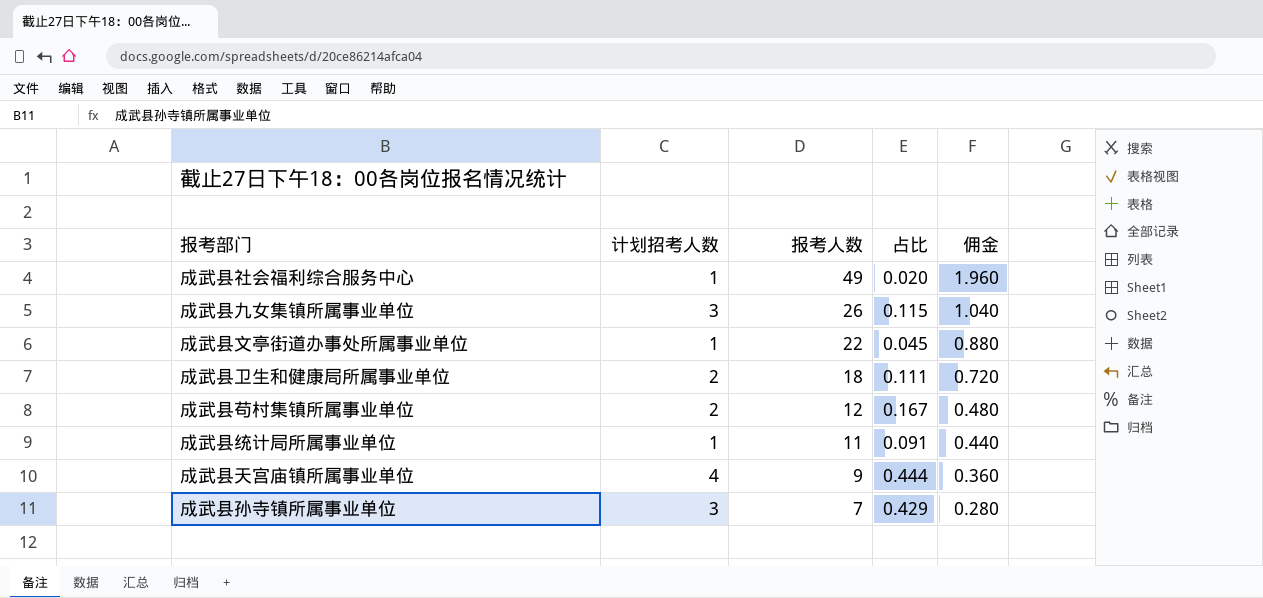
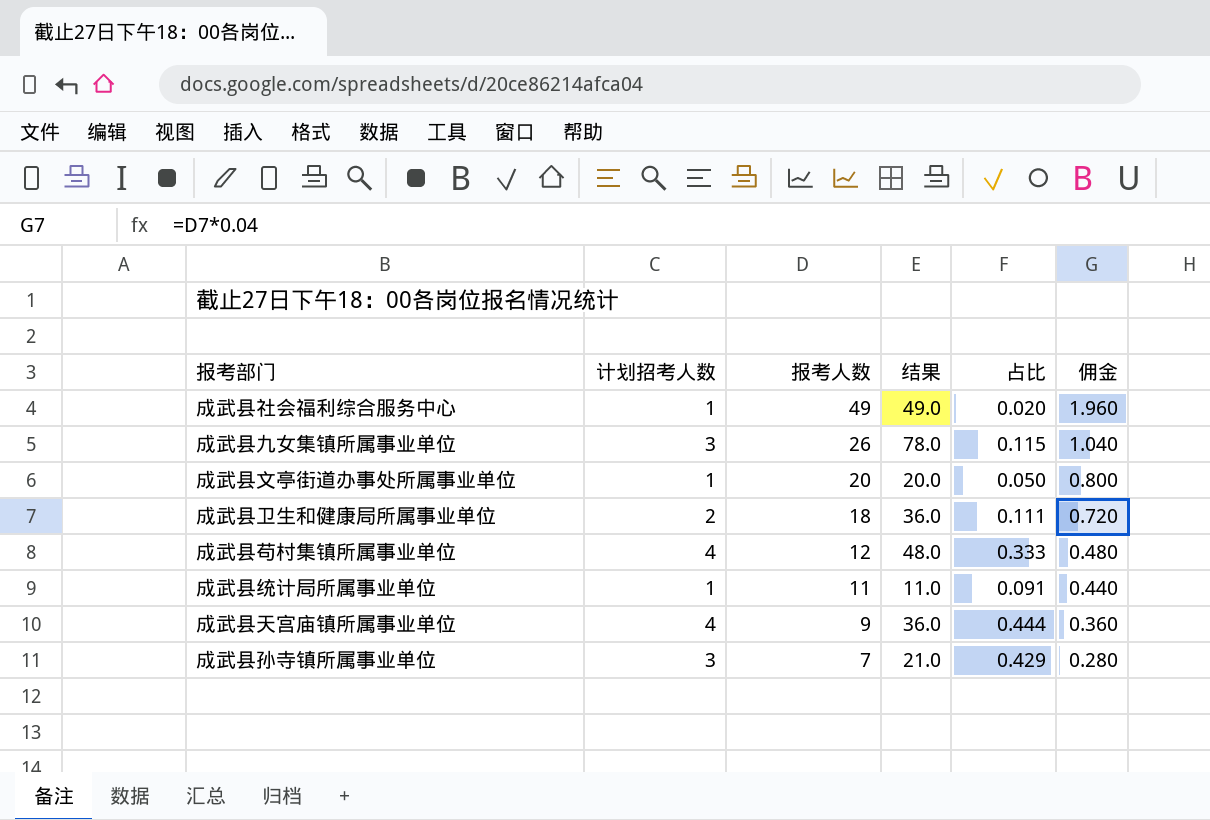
column 结果 | formula: none -> [计划招考人数] * [报考人数]
成武县文亭街道办事处所属事业单位 | 报考人数: 22 -> 20
成武县文亭街道办事处所属事业单位 | 占比: 0.045 -> 0.050
成武县文亭街道办事处所属事业单位 | 佣金: 0.880 -> 0.800
成武县苟村集镇所属事业单位 | 计划招考人数: 2 -> 4
成武县苟村集镇所属事业单位 | 占比: 0.167 -> 0.333

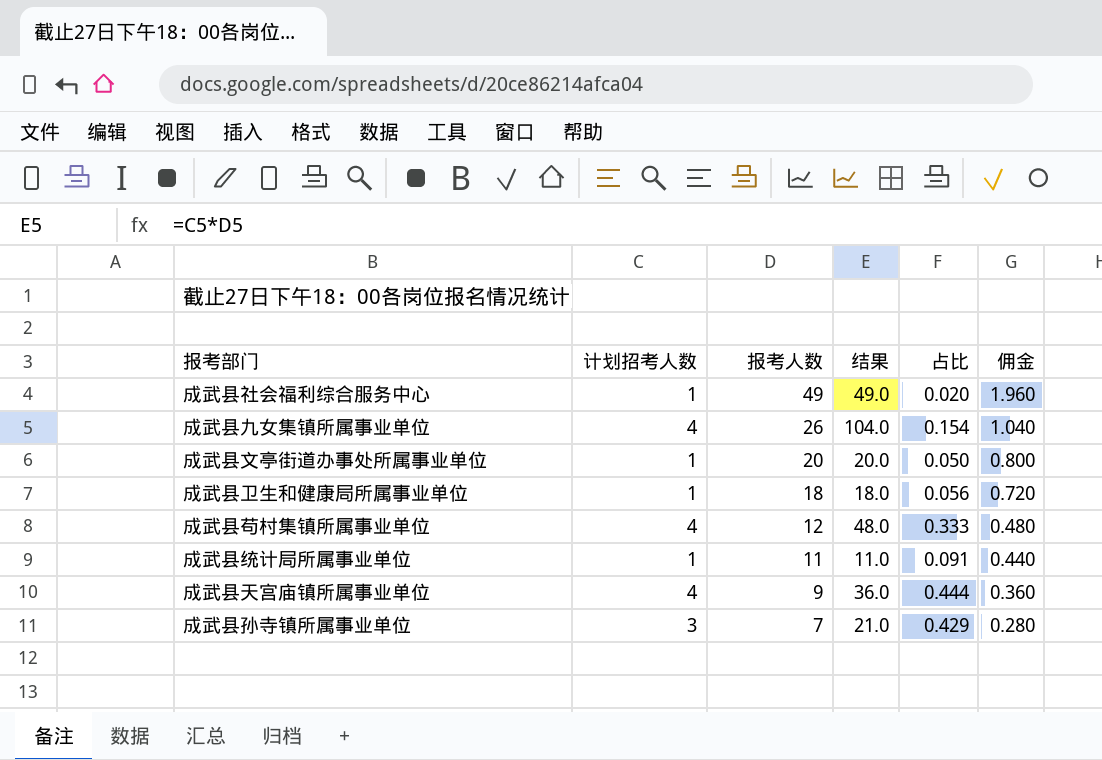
成武县九女集镇所属事业单位 | 计划招考人数: 3 -> 4
成武县九女集镇所属事业单位 | 结果: 78.0 -> 104.0
成武县九女集镇所属事业单位 | 占比: 0.115 -> 0.154
成武县卫生和健康局所属事业单位 | 计划招考人数: 2 -> 1
成武县卫生和健康局所属事业单位 | 结果: 36.0 -> 18.0
成武县卫生和健康局所属事业单位 | 占比: 0.111 -> 0.056

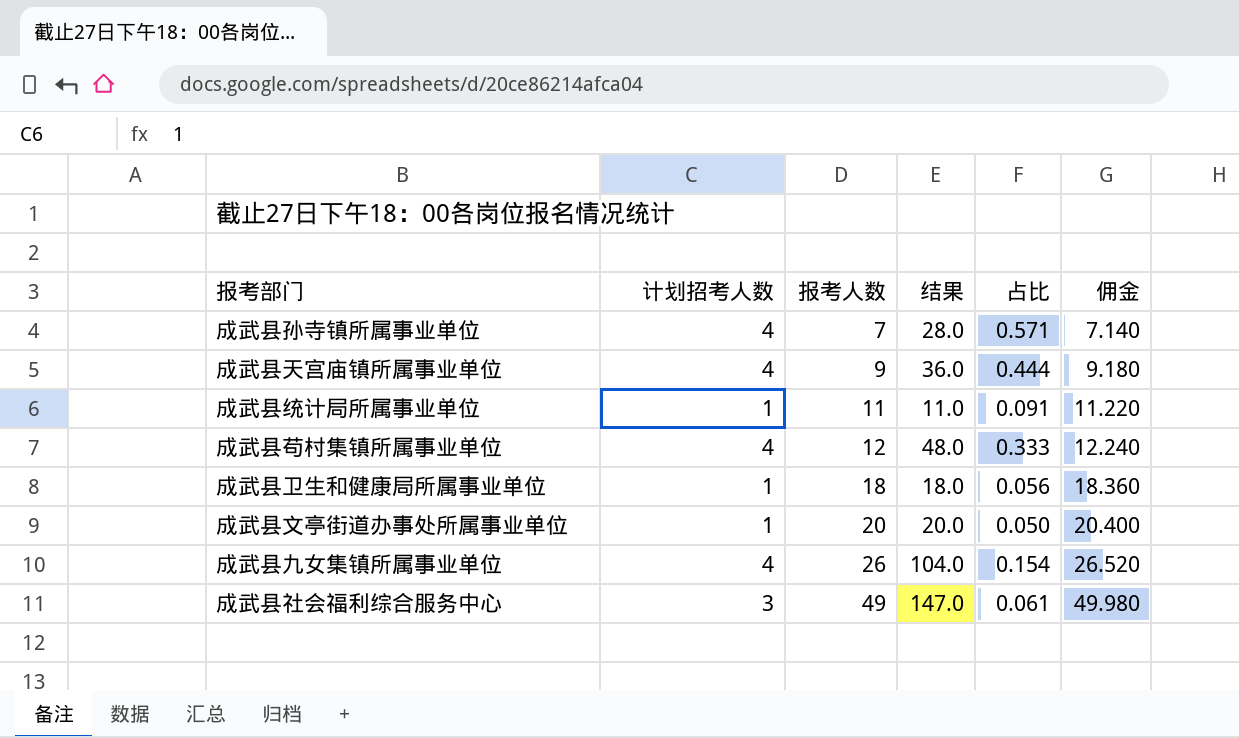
row order: 报考人数 descending -> 报考人数 ascending
column 佣金 | formula: [报考人数] * 0.04 -> [报考人数] * 1.02
成武县孙寺镇所属事业单位 | 计划招考人数: 3 -> 4
成武县孙寺镇所属事业单位 | 结果: 21.0 -> 28.0
成武县孙寺镇所属事业单位 | 占比: 0.429 -> 0.571
成武县社会福利综合服务中心 | 计划招考人数: 1 -> 3
成武县社会福利综合服务中心 | 结果: 49.0 -> 147.0
成武县社会福利综合服务中心 | 占比: 0.020 -> 0.061

